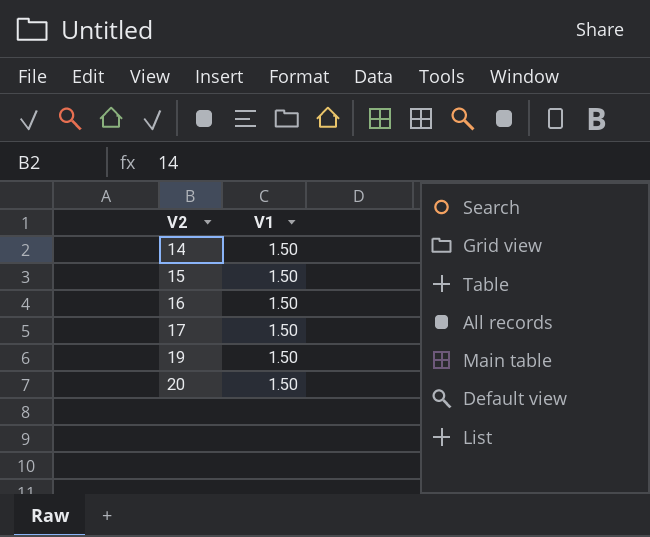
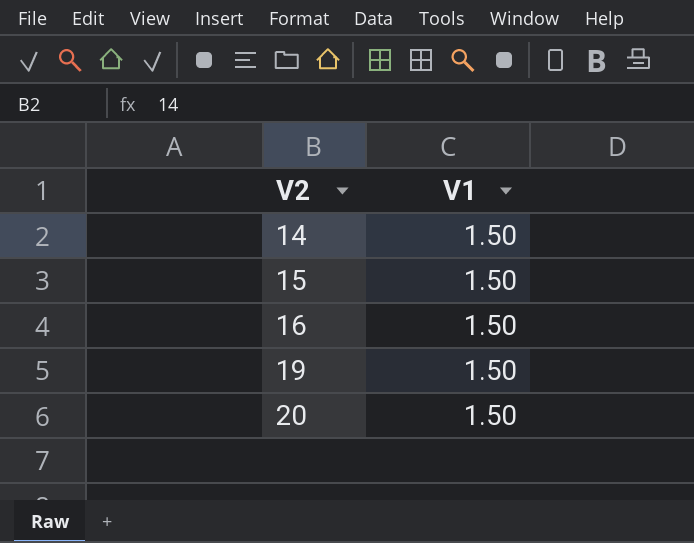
row 17: 1.50 -> none

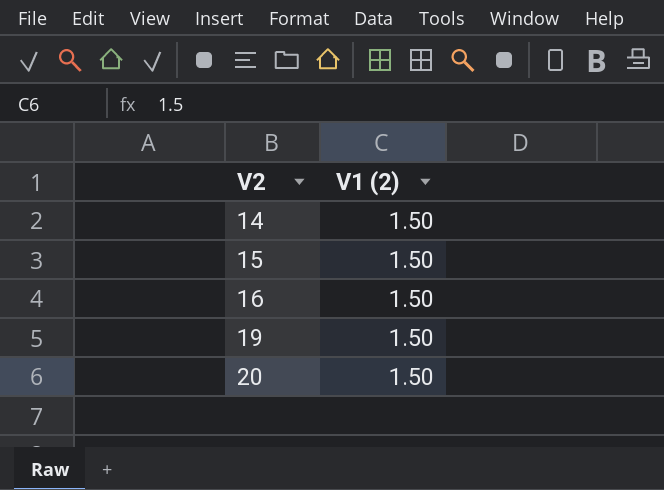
column name: V1 -> V1 (2)

